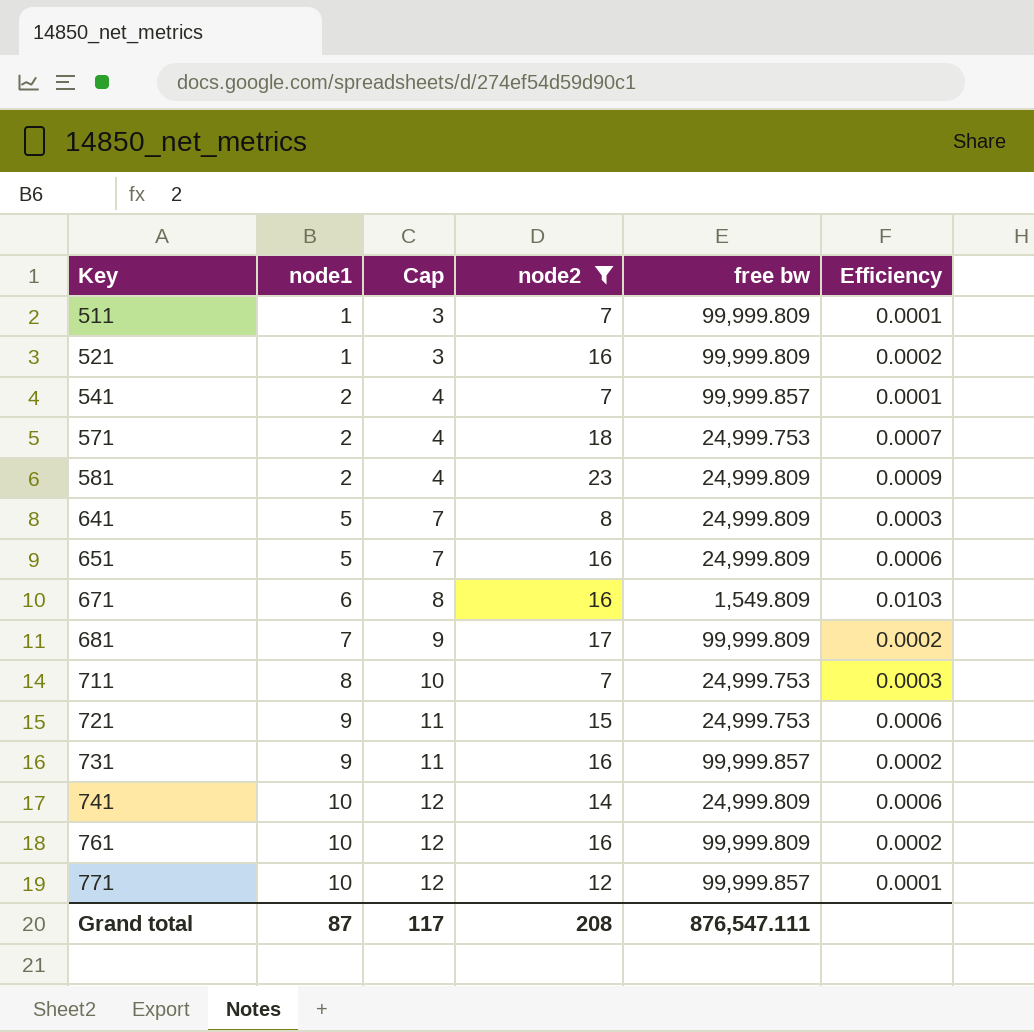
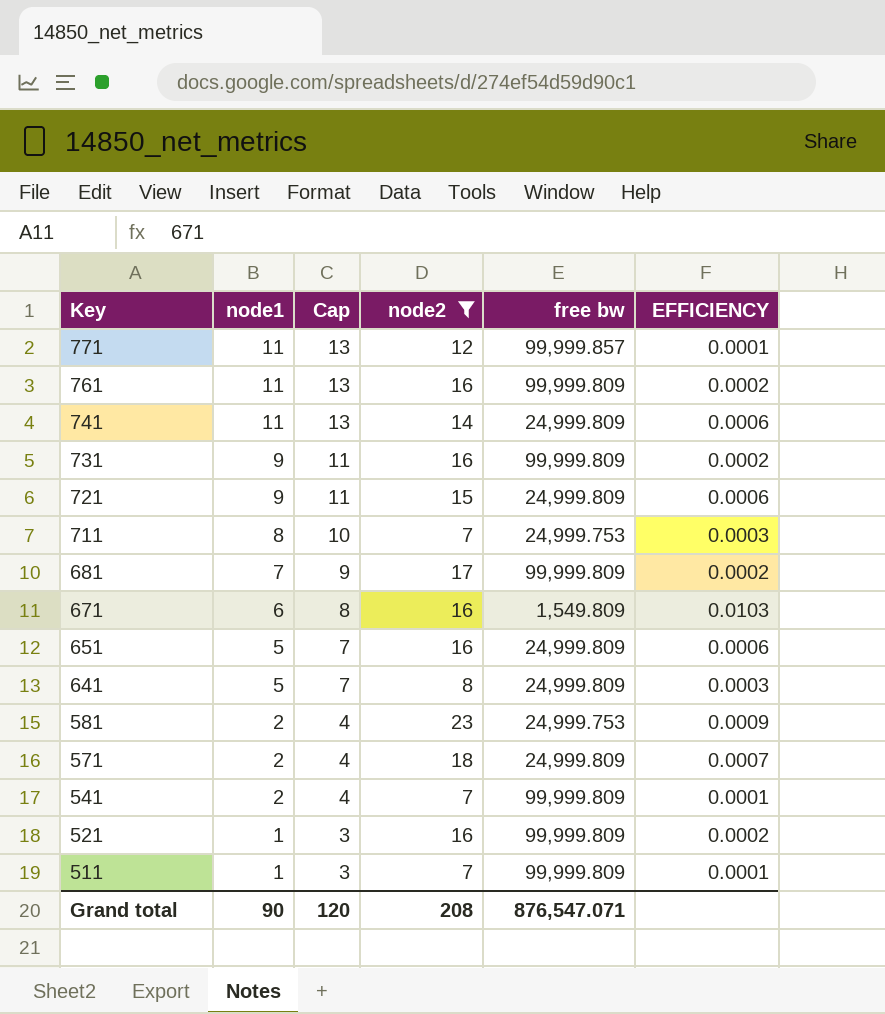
row order: Key ascending -> Key descending
column name: Efficiency -> EFFICIENCY
771 | node1: 10 -> 11
771 | Cap: 12 -> 13
761 | node1: 10 -> 11
761 | Cap: 12 -> 13
741 | node1: 10 -> 11
741 | Cap: 12 -> 13
731 | free bw: 99,999.857 -> 99,999.809
721 | free bw: 24,999.753 -> 24,999.809
581 | free bw: 24,999.809 -> 24,999.753
571 | free bw: 24,999.753 -> 24,999.809
541 | free bw: 99,999.857 -> 99,999.809
Grand total | node1: 87 -> 90
Grand total | Cap: 117 -> 120
Grand total | free bw: 876,547.111 -> 876,547.071

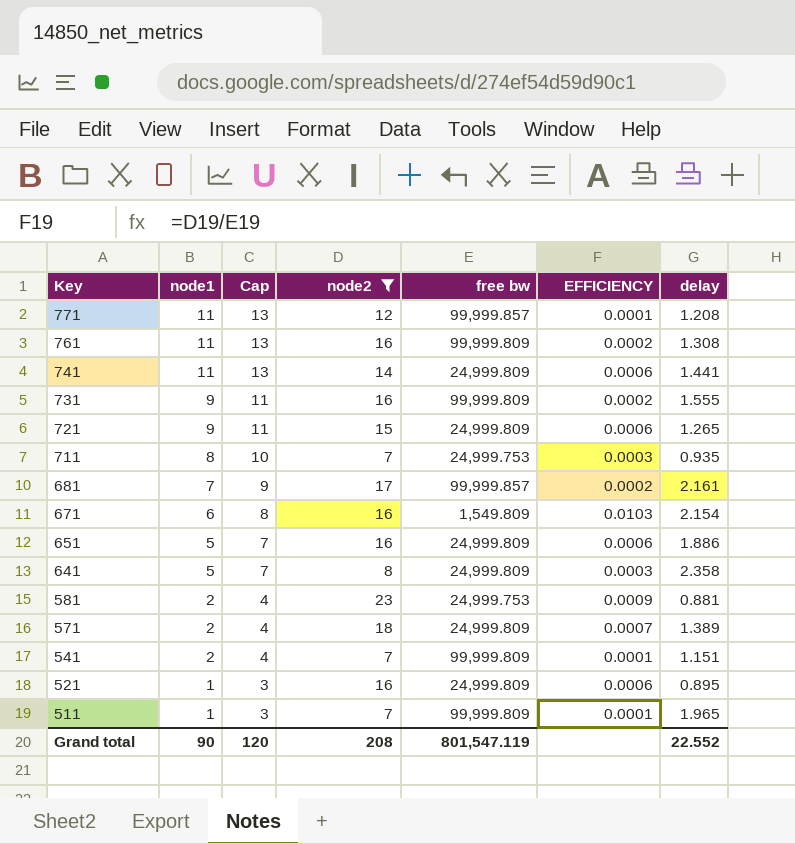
column delay | position: none -> 7
681 | free bw: 99,999.809 -> 99,999.857
521 | free bw: 99,999.809 -> 24,999.809
521 | EFFICIENCY: 0.0002 -> 0.0006
Grand total | free bw: 876,547.071 -> 801,547.119

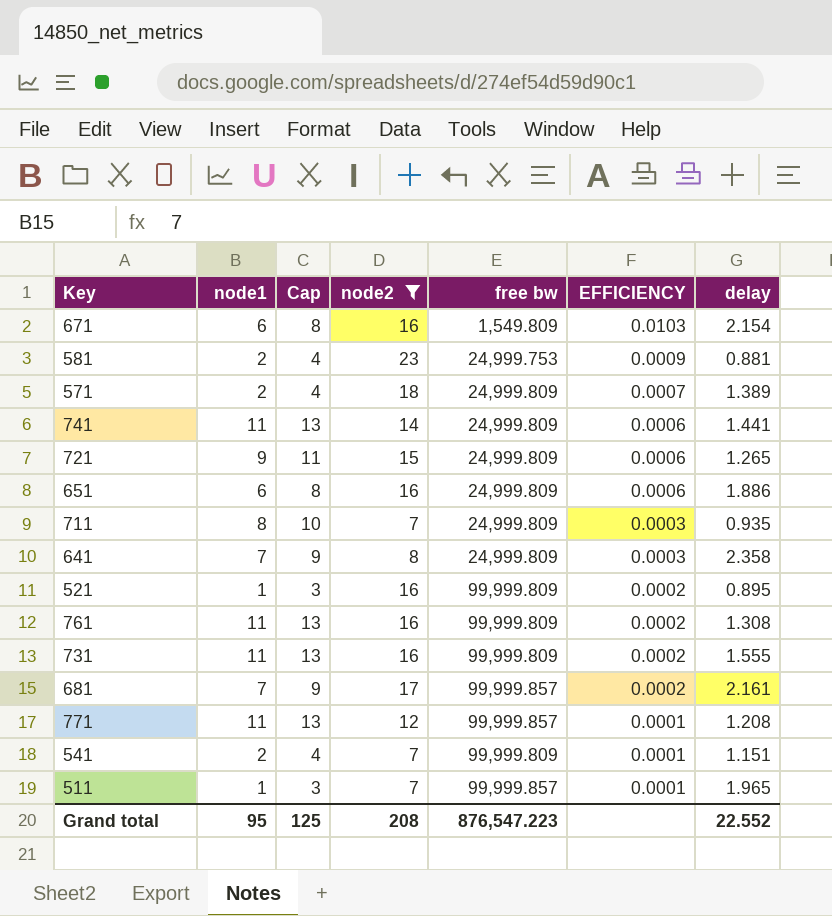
row order: Key descending -> EFFICIENCY descending
651 | node1: 5 -> 6
651 | Cap: 7 -> 8
711 | free bw: 24,999.753 -> 24,999.809
641 | node1: 5 -> 7
641 | Cap: 7 -> 9
521 | free bw: 24,999.809 -> 99,999.809
521 | EFFICIENCY: 0.0006 -> 0.0002
731 | node1: 9 -> 11
731 | Cap: 11 -> 13
511 | free bw: 99,999.809 -> 99,999.857
Grand total | node1: 90 -> 95
Grand total | Cap: 120 -> 125
Grand total | free bw: 801,547.119 -> 876,547.223

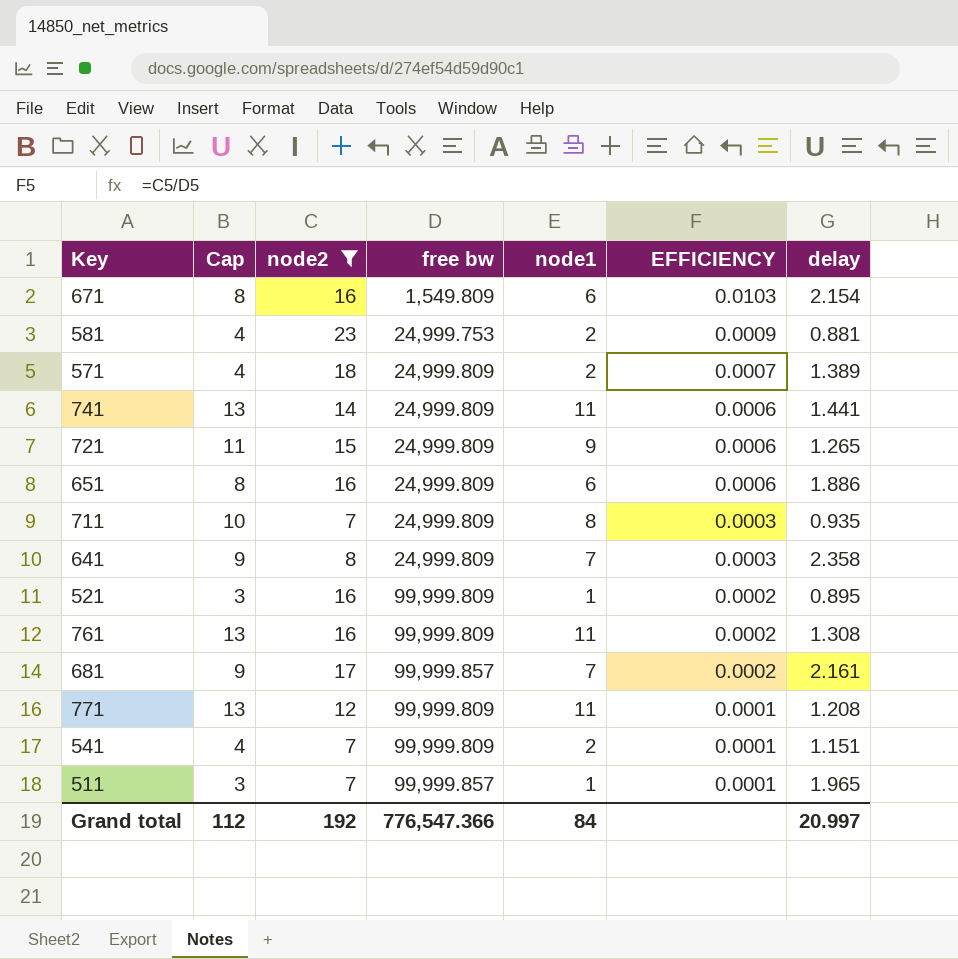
column node1 | position: 2 -> 5
row 731: 11 | 13 | 16 | 99,999.809 | 0.0002 | 1.555 -> none
771 | free bw: 99,999.857 -> 99,999.809
Grand total | Cap: 125 -> 112
Grand total | node2: 208 -> 192
Grand total | free bw: 876,547.223 -> 776,547.366
Grand total | node1: 95 -> 84
Grand total | delay: 22.552 -> 20.997

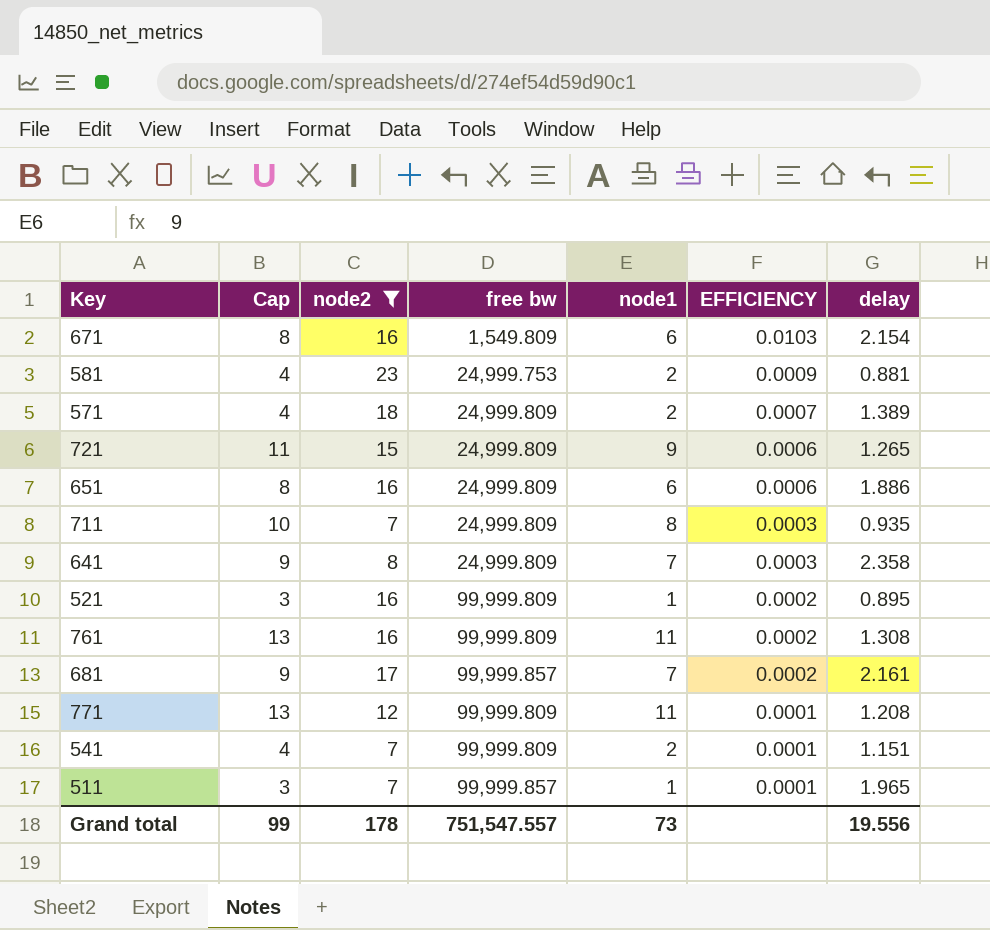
row 741: 13 | 14 | 24,999.809 | 11 | 0.0006 | 1.441 -> none
Grand total | Cap: 112 -> 99
Grand total | node2: 192 -> 178
Grand total | free bw: 776,547.366 -> 751,547.557
Grand total | node1: 84 -> 73
Grand total | delay: 20.997 -> 19.556

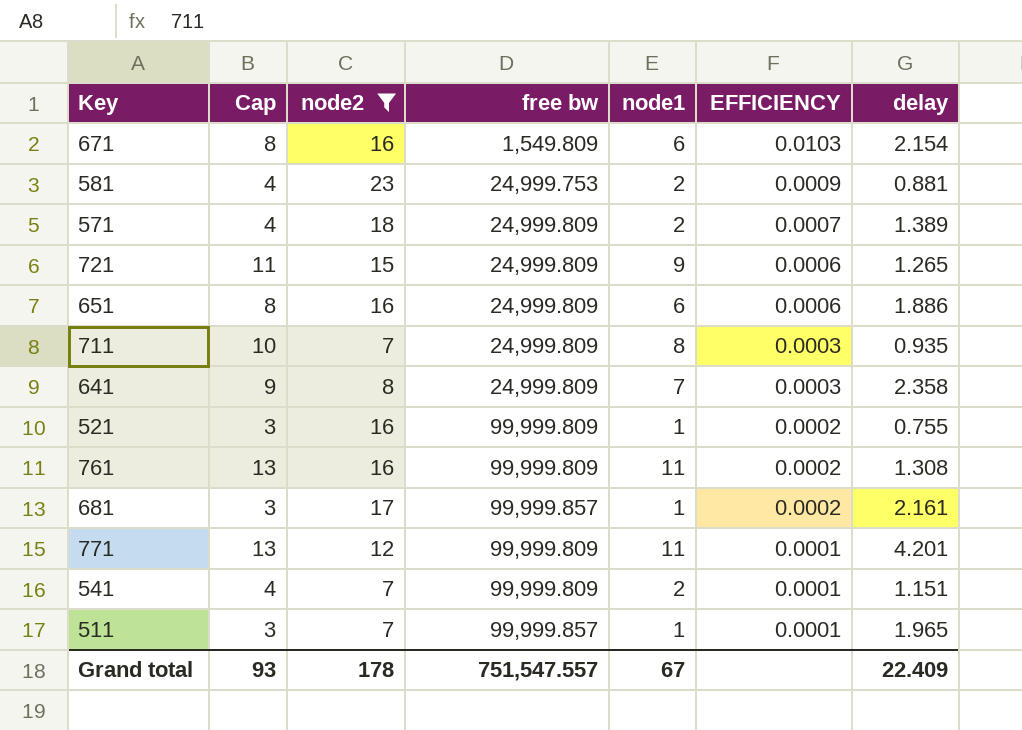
521 | delay: 0.895 -> 0.755
681 | Cap: 9 -> 3
681 | node1: 7 -> 1
771 | delay: 1.208 -> 4.201
Grand total | Cap: 99 -> 93
Grand total | node1: 73 -> 67
Grand total | delay: 19.556 -> 22.409

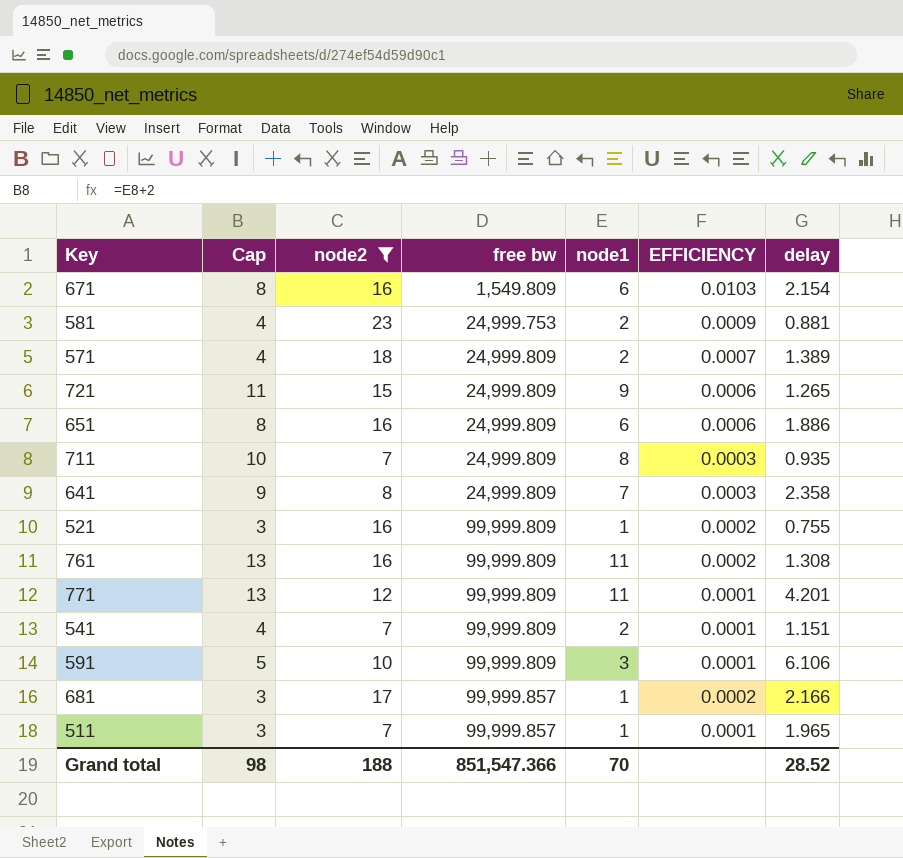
row order: EFFICIENCY descending -> free bw ascending
row 591: none -> 5 | 10 | 99,999.809 | 3 | 0.0001 | 6.106
681 | delay: 2.161 -> 2.166
Grand total | Cap: 93 -> 98
Grand total | node2: 178 -> 188
Grand total | free bw: 751,547.557 -> 851,547.366
Grand total | node1: 67 -> 70
Grand total | delay: 22.409 -> 28.52

